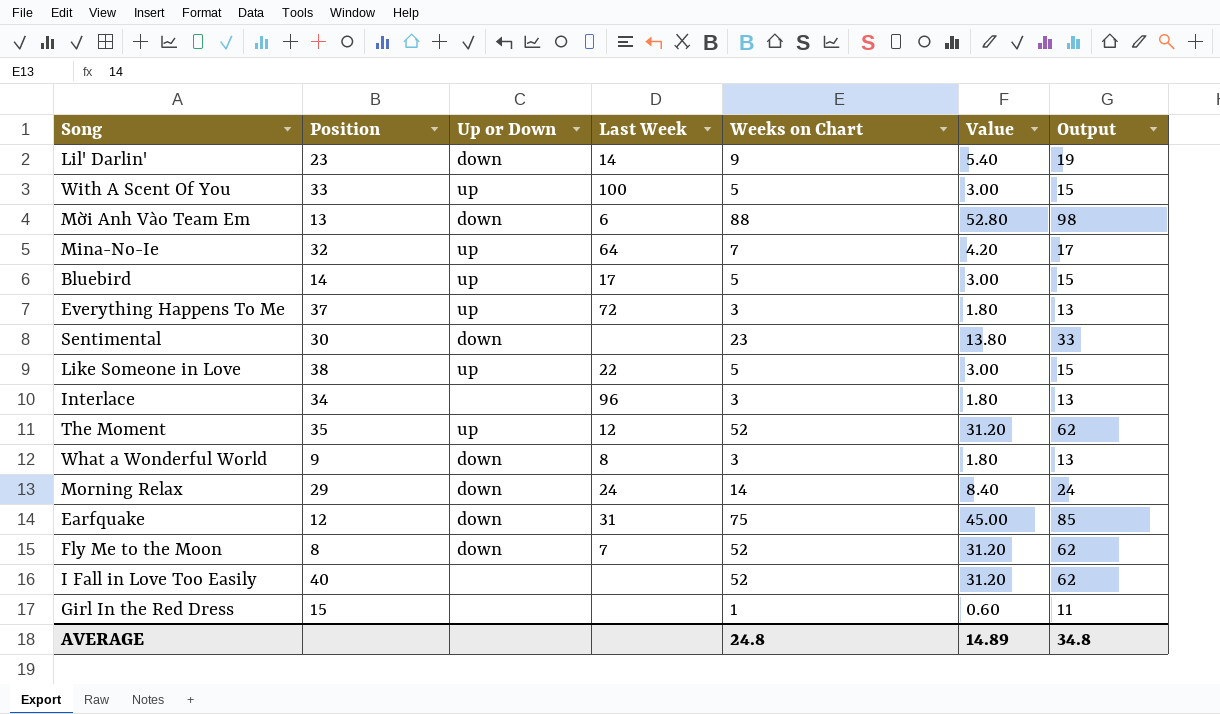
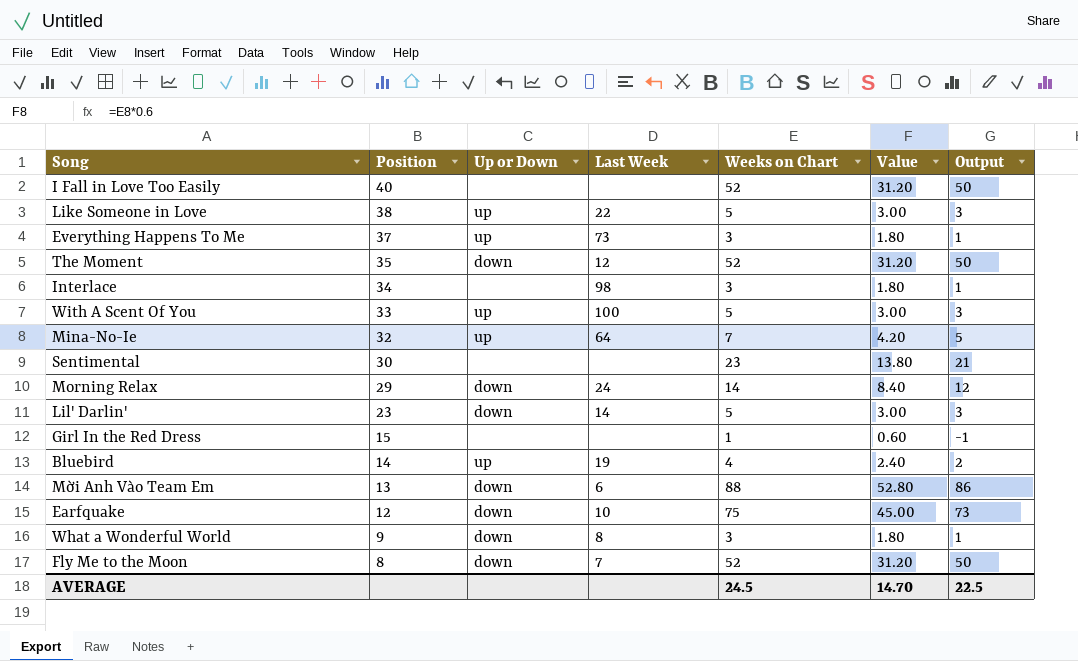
row order: none -> Position descending
column Output | formula: [Weeks on Chart] + 10 -> [Weeks on Chart] - 2
Everything Happens To Me | Last Week: 72 -> 73
The Moment | Up or Down: up -> down
Interlace | Last Week: 96 -> 98
Sentimental | Up or Down: down -> none
Lil' Darlin' | Weeks on Chart: 9 -> 5
Lil' Darlin' | Value: 5.40 -> 3.00
Bluebird | Last Week: 17 -> 19
Bluebird | Weeks on Chart: 5 -> 4
Bluebird | Value: 3.00 -> 2.40
Earfquake | Last Week: 31 -> 10
AVERAGE | Weeks on Chart: 24.8 -> 24.5
AVERAGE | Value: 14.89 -> 14.70
AVERAGE | Output: 34.8 -> 22.5

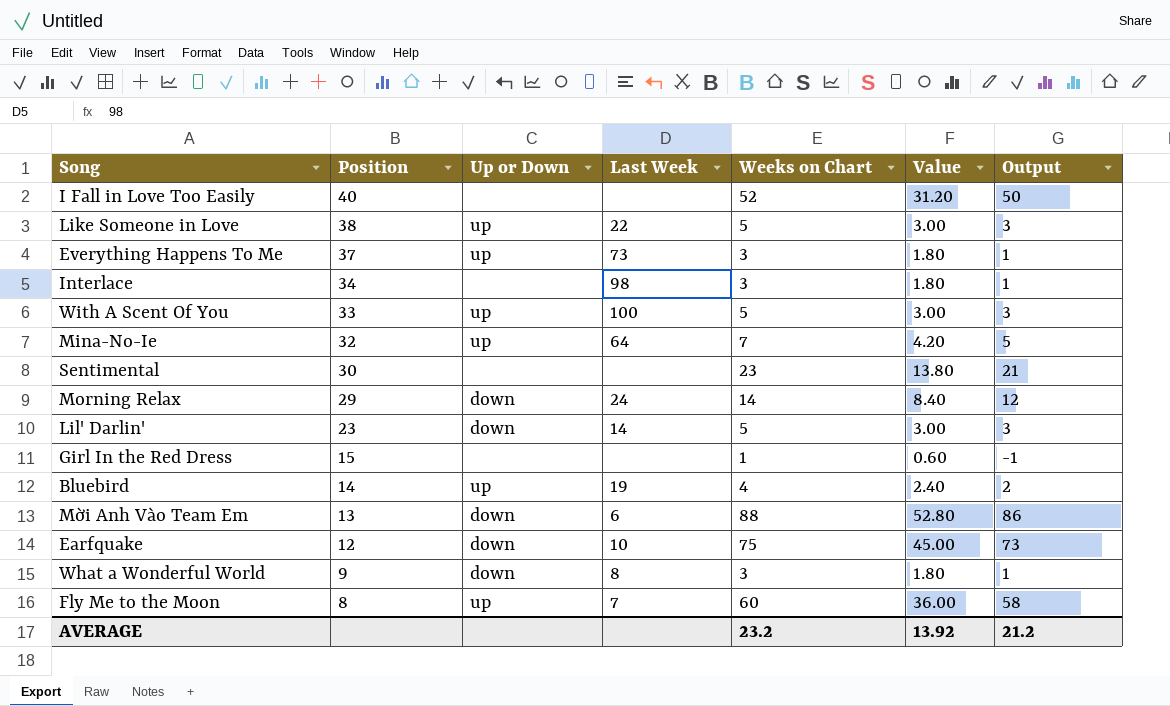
row The Moment: 35 | down | 12 | 52 | 31.20 | 50 -> none
Fly Me to the Moon | Up or Down: down -> up
Fly Me to the Moon | Weeks on Chart: 52 -> 60
Fly Me to the Moon | Value: 31.20 -> 36.00
Fly Me to the Moon | Output: 50 -> 58
AVERAGE | Weeks on Chart: 24.5 -> 23.2
AVERAGE | Value: 14.70 -> 13.92
AVERAGE | Output: 22.5 -> 21.2

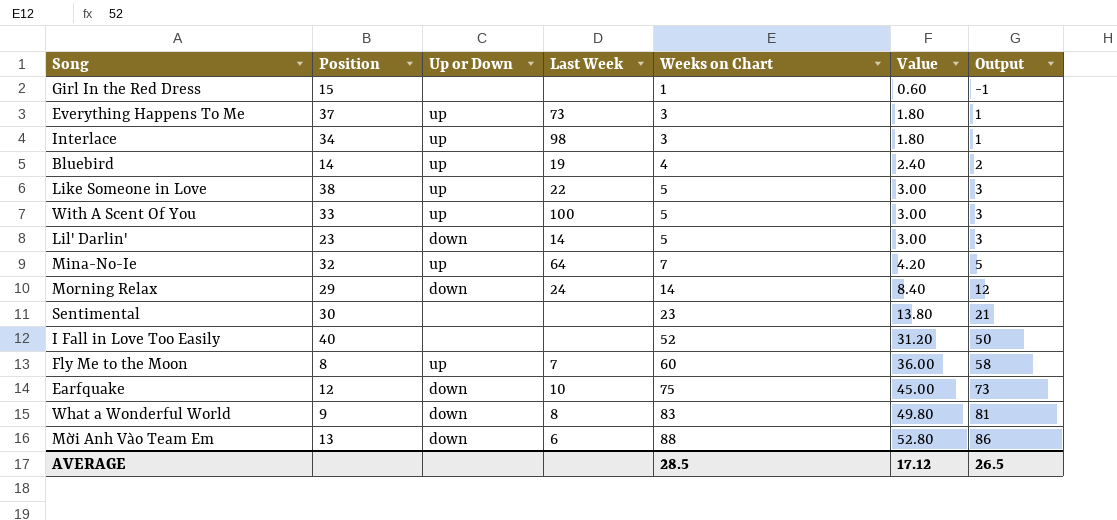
row order: Position descending -> Weeks on Chart ascending
Interlace | Up or Down: none -> up
What a Wonderful World | Weeks on Chart: 3 -> 83
What a Wonderful World | Value: 1.80 -> 49.80
What a Wonderful World | Output: 1 -> 81
AVERAGE | Weeks on Chart: 23.2 -> 28.5
AVERAGE | Value: 13.92 -> 17.12
AVERAGE | Output: 21.2 -> 26.5

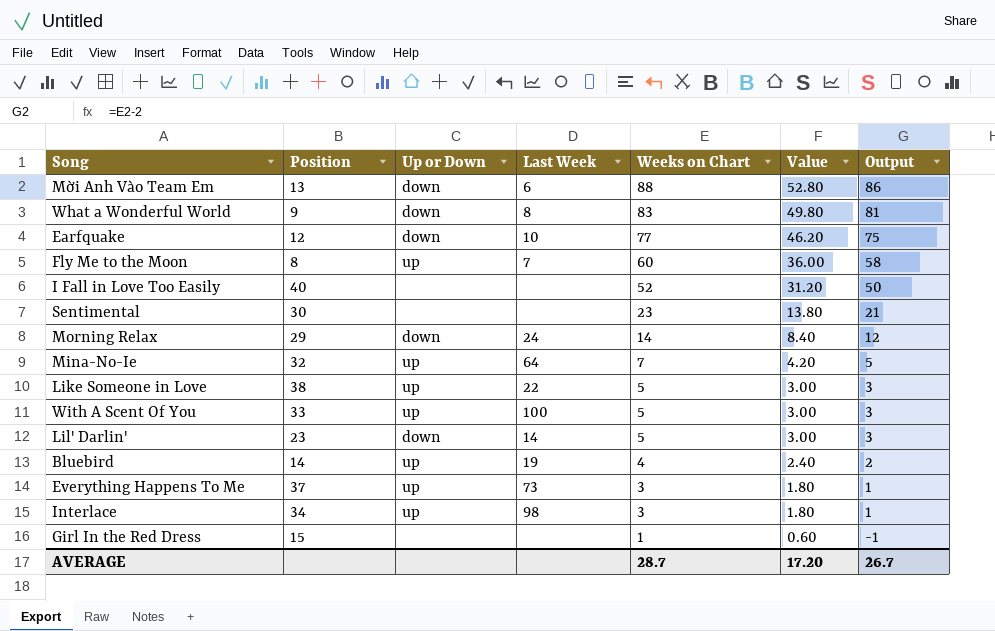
row order: Weeks on Chart ascending -> Weeks on Chart descending
Earfquake | Weeks on Chart: 75 -> 77
Earfquake | Value: 45.00 -> 46.20
Earfquake | Output: 73 -> 75
AVERAGE | Weeks on Chart: 28.5 -> 28.7
AVERAGE | Value: 17.12 -> 17.20
AVERAGE | Output: 26.5 -> 26.7

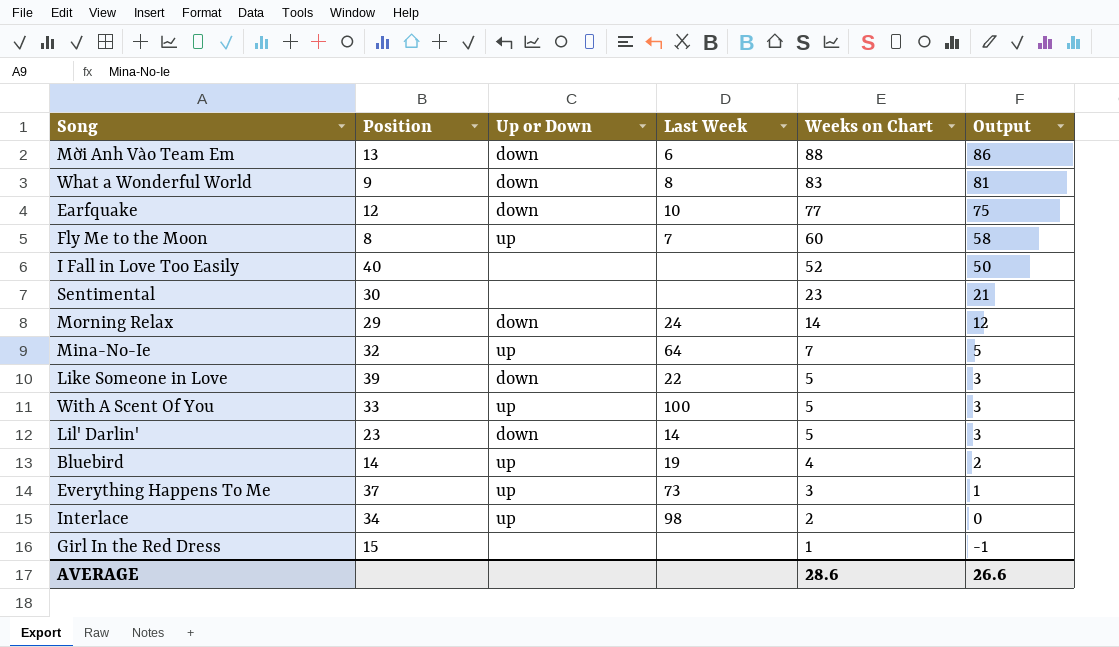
column Value | formula: [Weeks on Chart] * 0.6 -> none
Like Someone in Love | Position: 38 -> 39
Like Someone in Love | Up or Down: up -> down
Interlace | Weeks on Chart: 3 -> 2
Interlace | Output: 1 -> 0
AVERAGE | Weeks on Chart: 28.7 -> 28.6
AVERAGE | Output: 26.7 -> 26.6

